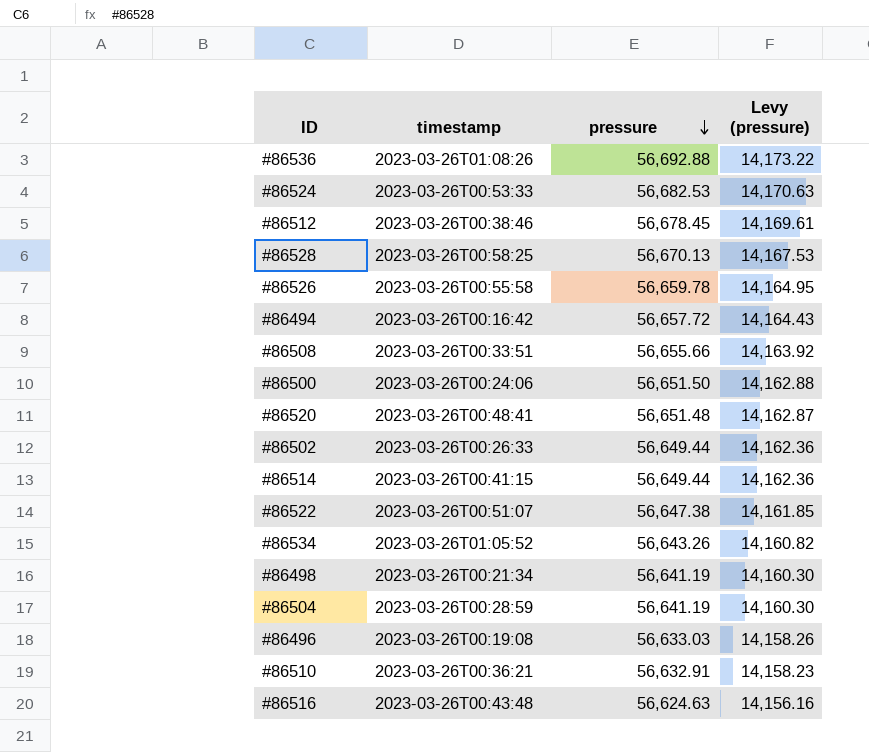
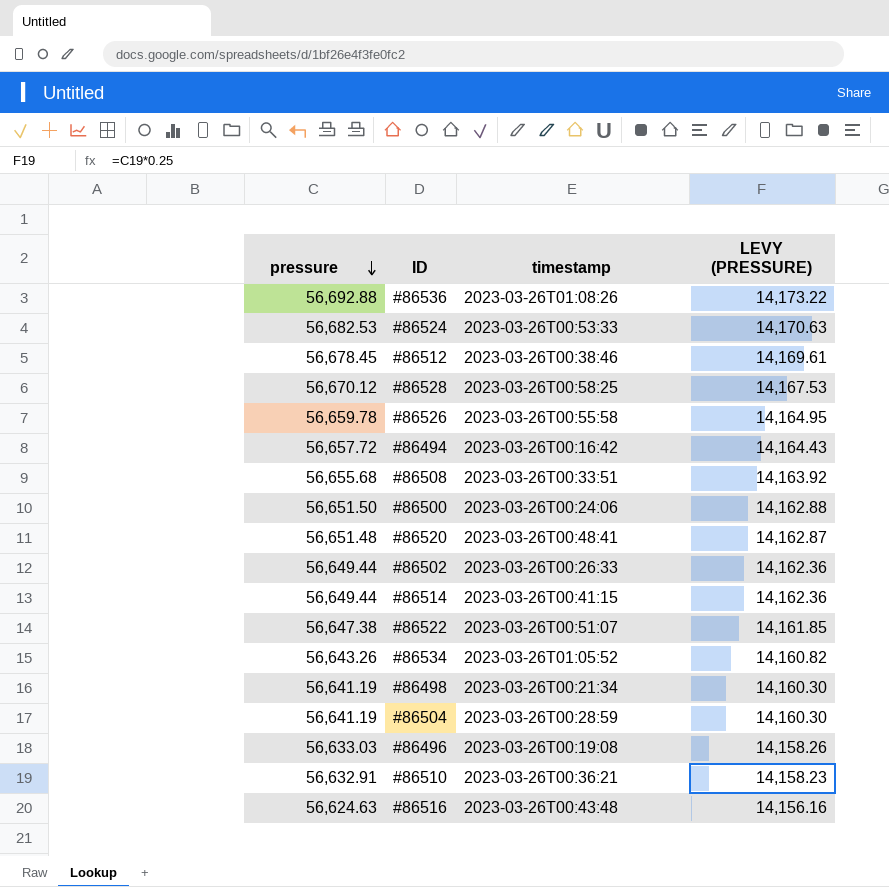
column pressure | position: 3 -> 1
column name: Levy (pressure) -> LEVY (PRESSURE)
#86528 | pressure: 56,670.13 -> 56,670.12
#86508 | pressure: 56,655.66 -> 56,655.68

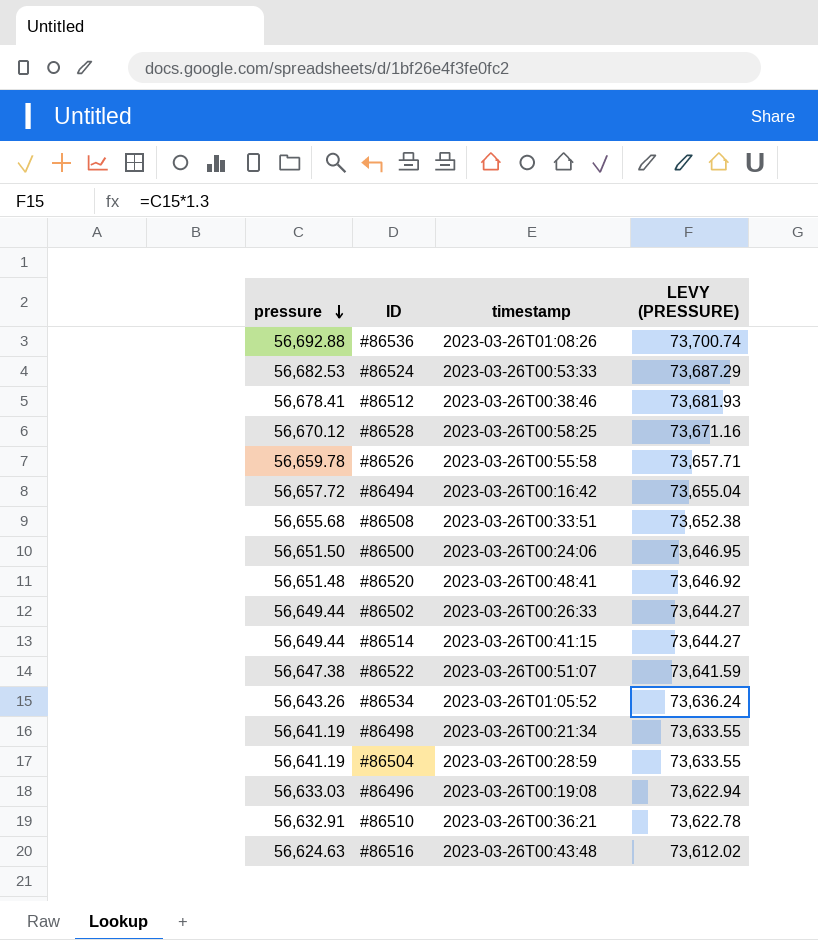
column LEVY (PRESSURE) | formula: [pressure] * 0.25 -> [pressure] * 1.3
#86512 | pressure: 56,678.45 -> 56,678.41

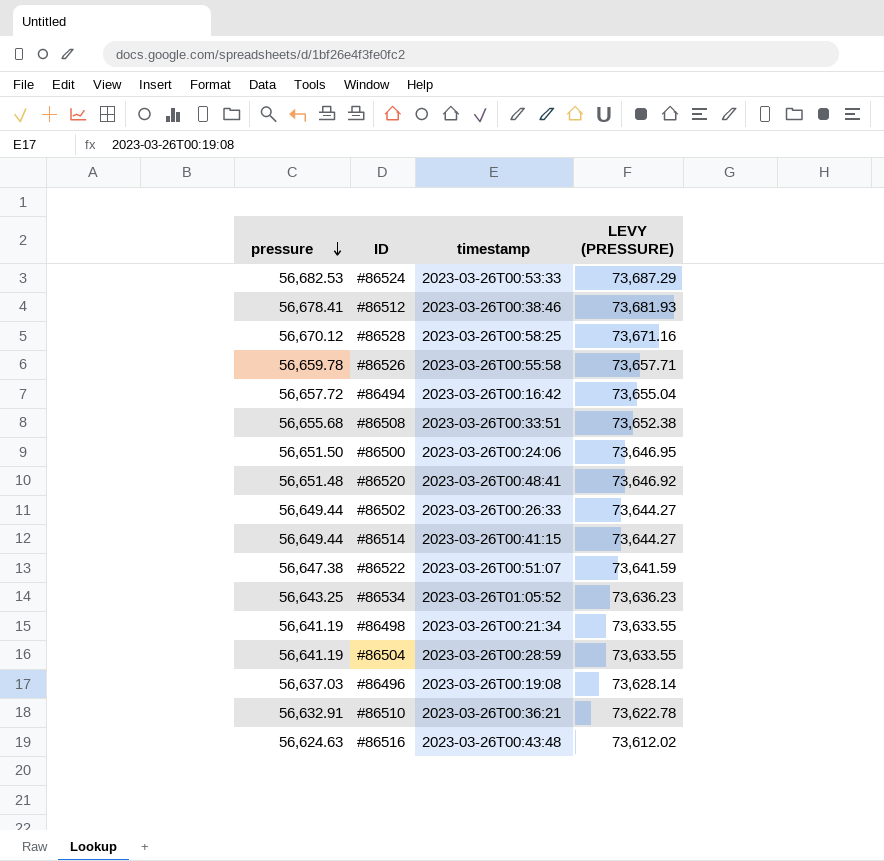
row #86536: 56,692.88 | 2023-03-26T01:08:26 | 73,700.74 -> none
#86534 | pressure: 56,643.26 -> 56,643.25
#86534 | LEVY (PRESSURE): 73,636.24 -> 73,636.23
#86496 | pressure: 56,633.03 -> 56,637.03
#86496 | LEVY (PRESSURE): 73,622.94 -> 73,628.14

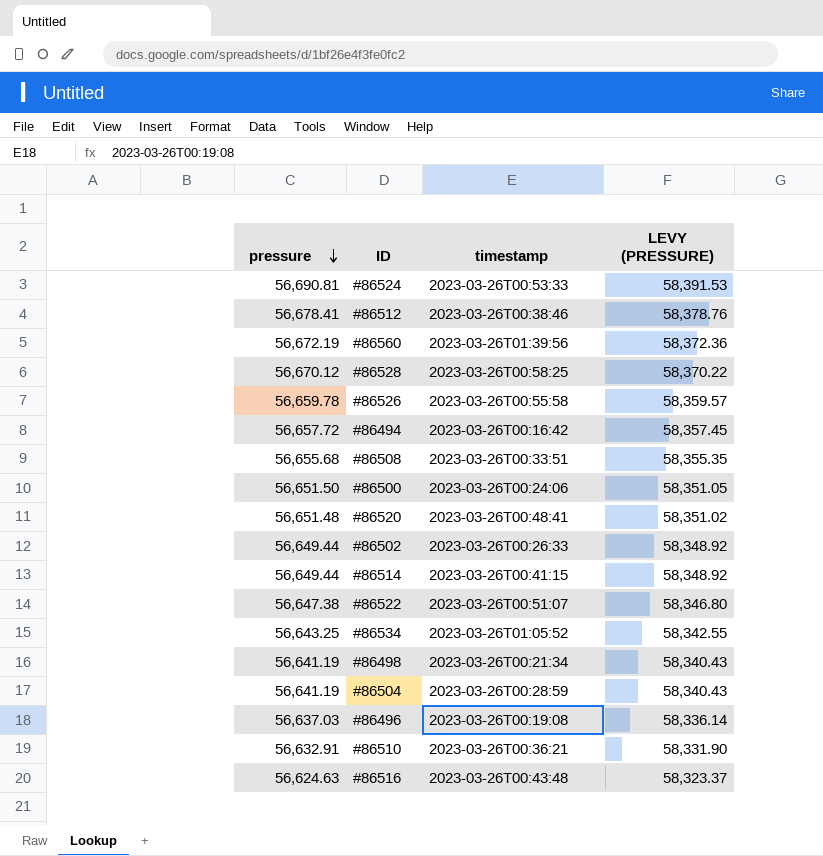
column LEVY (PRESSURE) | formula: [pressure] * 1.3 -> [pressure] * 1.03
#86524 | pressure: 56,682.53 -> 56,690.81
row #86560: none -> 56,672.19 | 2023-03-26T01:39:56 | 58,372.36

